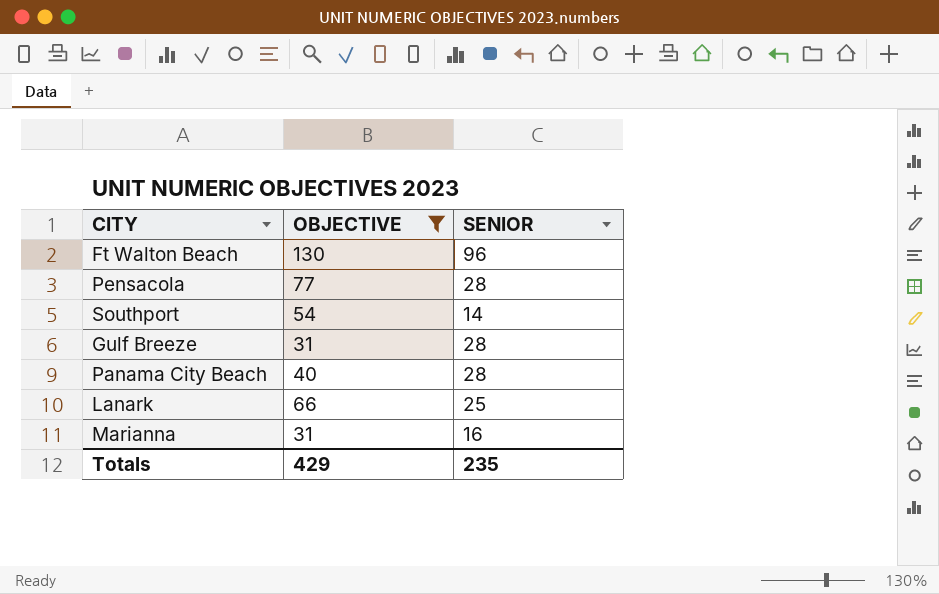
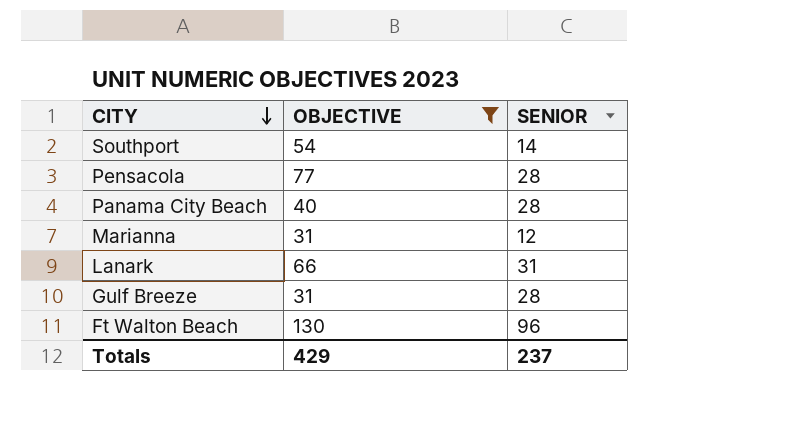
row order: none -> CITY descending
Marianna | SENIOR: 16 -> 12
Lanark | SENIOR: 25 -> 31
Totals | SENIOR: 235 -> 237

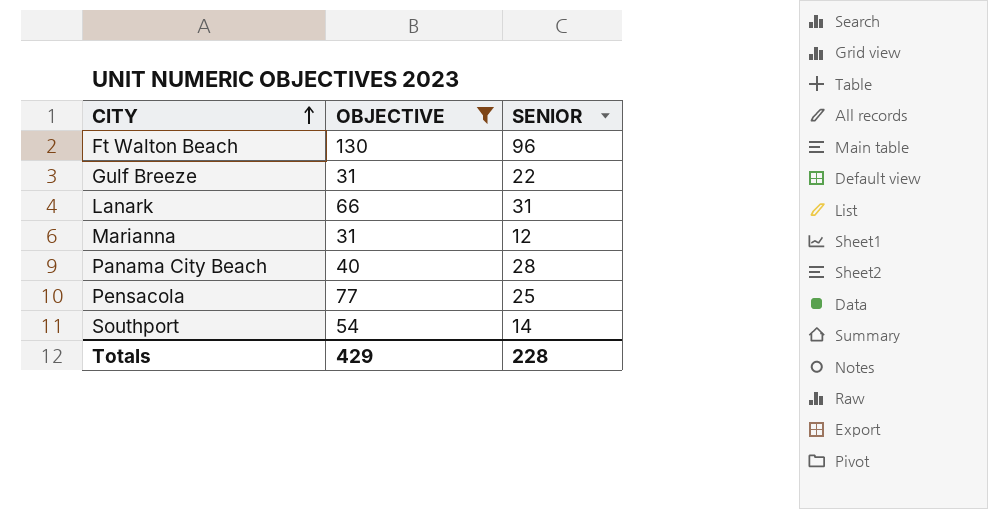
row order: CITY descending -> CITY ascending
Gulf Breeze | SENIOR: 28 -> 22
Pensacola | SENIOR: 28 -> 25
Totals | SENIOR: 237 -> 228

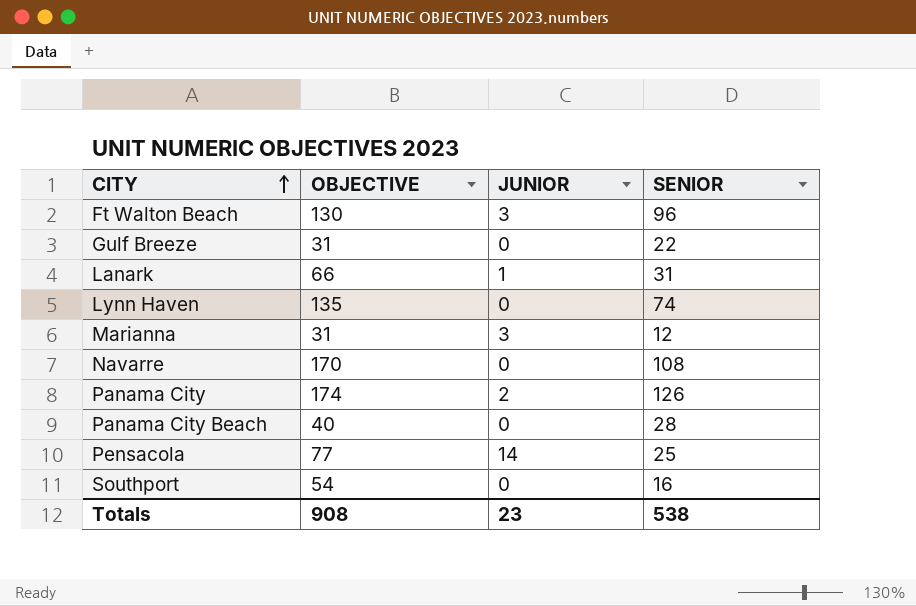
filter: OBJECTIVE <= 130 -> none
column JUNIOR | position: none -> 3
Southport | SENIOR: 14 -> 16
Totals | OBJECTIVE: 429 -> 908
Totals | SENIOR: 228 -> 538

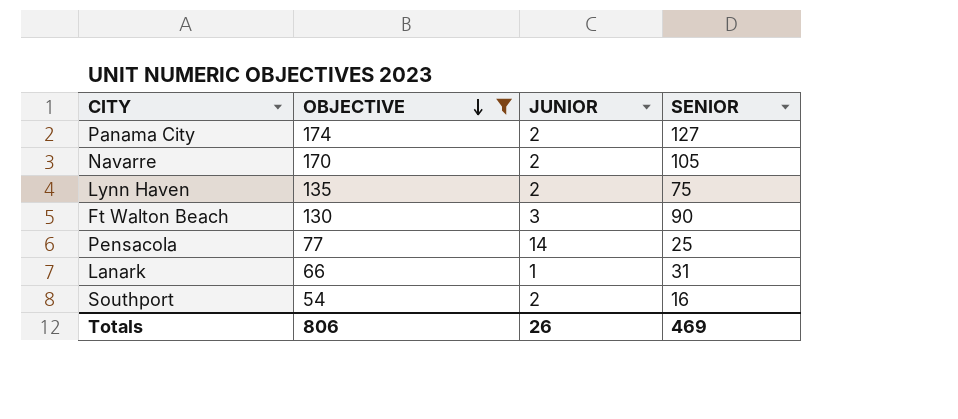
filter: none -> OBJECTIVE >= 54
row order: CITY ascending -> OBJECTIVE descending
Panama City | SENIOR: 126 -> 127
Navarre | JUNIOR: 0 -> 2
Navarre | SENIOR: 108 -> 105
Lynn Haven | JUNIOR: 0 -> 2
Lynn Haven | SENIOR: 74 -> 75
Ft Walton Beach | SENIOR: 96 -> 90
Southport | JUNIOR: 0 -> 2
Totals | OBJECTIVE: 908 -> 806
Totals | JUNIOR: 23 -> 26
Totals | SENIOR: 538 -> 469

